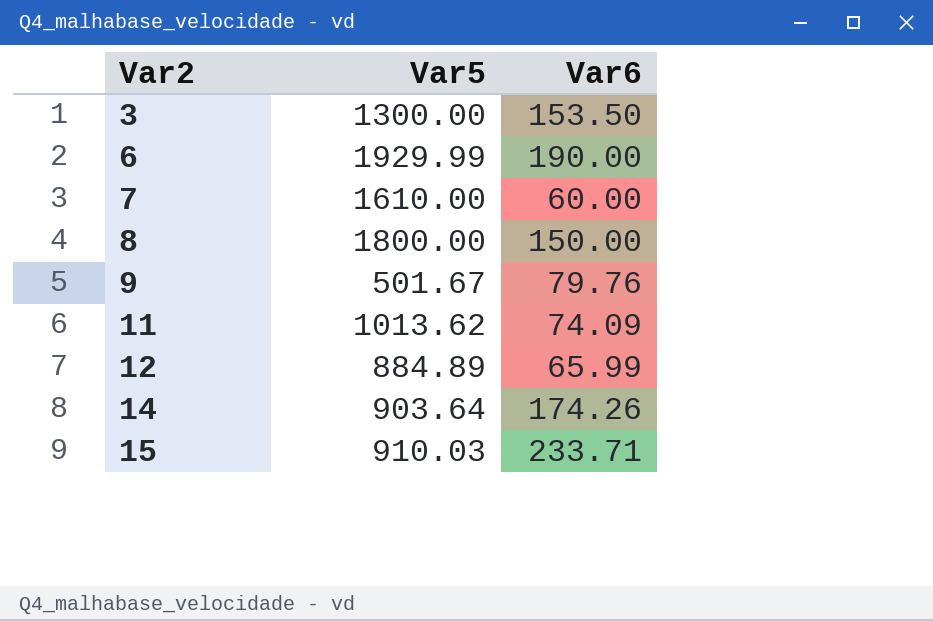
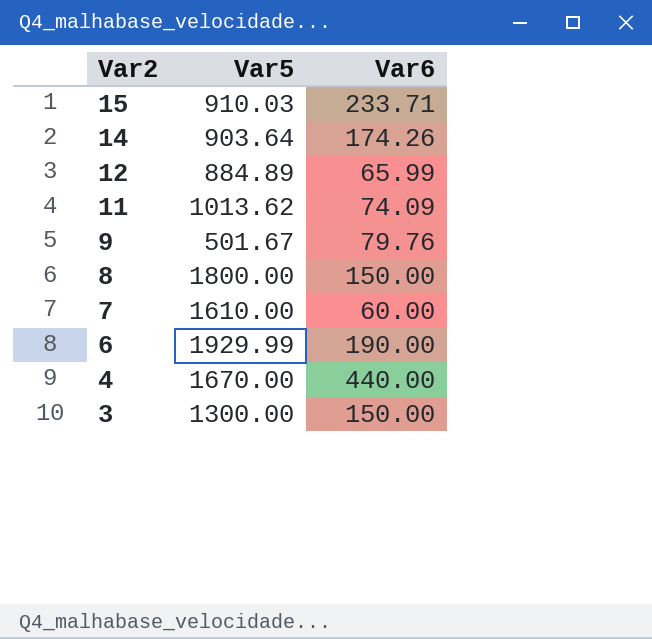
row order: Var2 ascending -> Var2 descending
row 4: none -> 1670.00 | 440.00
3 | Var6: 153.50 -> 150.00

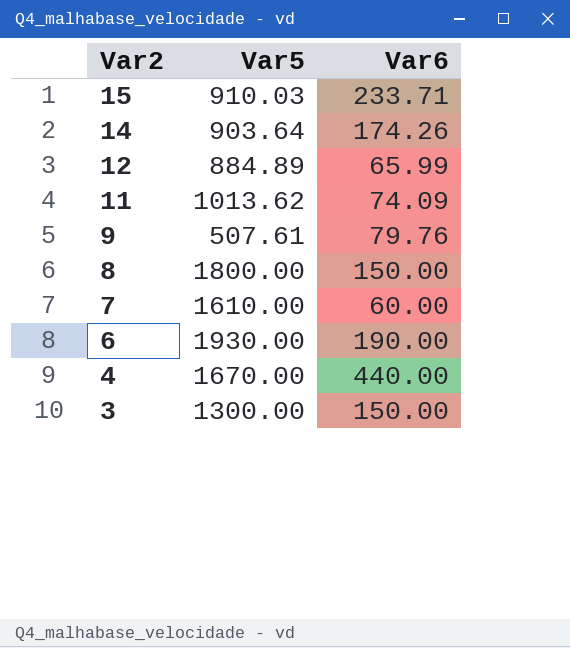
9 | Var5: 501.67 -> 507.61
6 | Var5: 1929.99 -> 1930.00

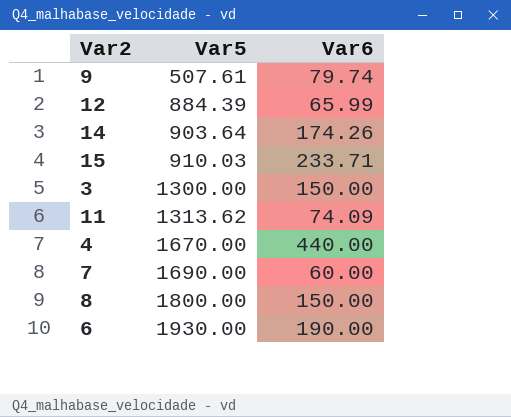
row order: Var2 descending -> Var5 ascending
9 | Var6: 79.76 -> 79.74
12 | Var5: 884.89 -> 884.39
11 | Var5: 1013.62 -> 1313.62
7 | Var5: 1610.00 -> 1690.00

